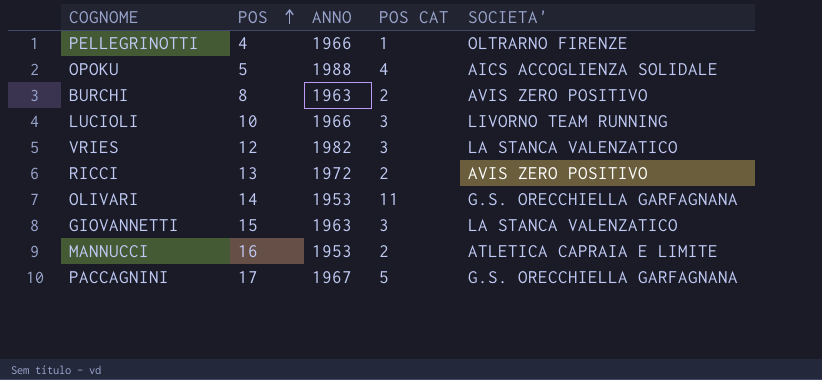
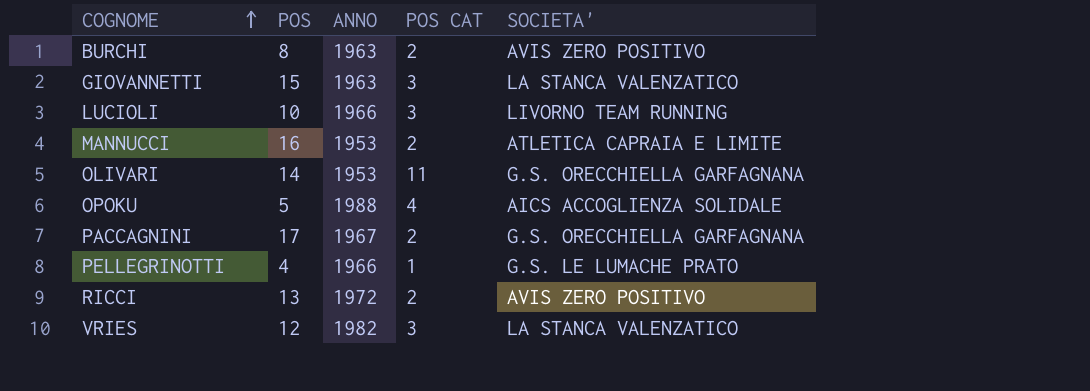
row order: POS ascending -> COGNOME ascending
PACCAGNINI | POS CAT: 5 -> 2
PELLEGRINOTTI | SOCIETA': OLTRARNO FIRENZE -> G.S. LE LUMACHE PRATO

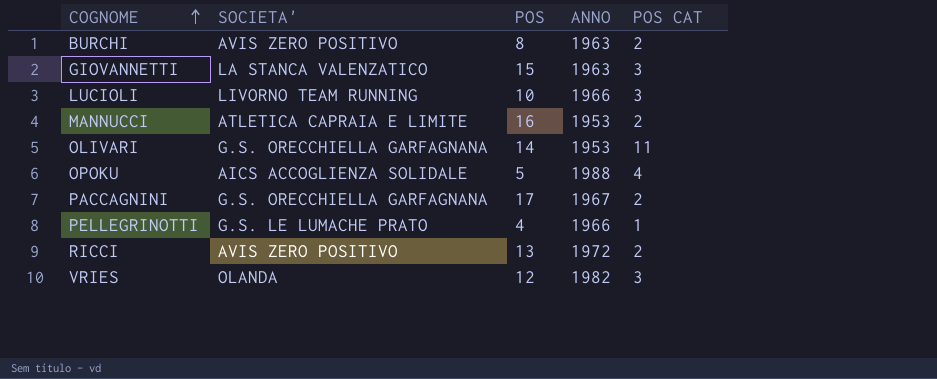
column SOCIETA' | position: 5 -> 2
VRIES | SOCIETA': LA STANCA VALENZATICO -> OLANDA

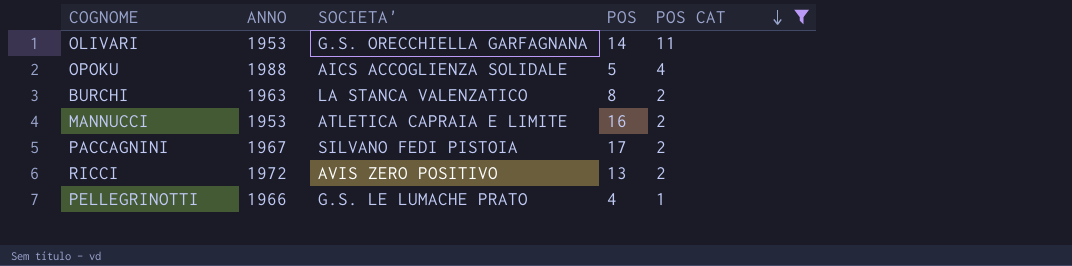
filter: none -> POS CAT != 3
row order: COGNOME ascending -> POS CAT descending
column ANNO | position: 4 -> 2
BURCHI | SOCIETA': AVIS ZERO POSITIVO -> LA STANCA VALENZATICO
PACCAGNINI | SOCIETA': G.S. ORECCHIELLA GARFAGNANA -> SILVANO FEDI PISTOIA

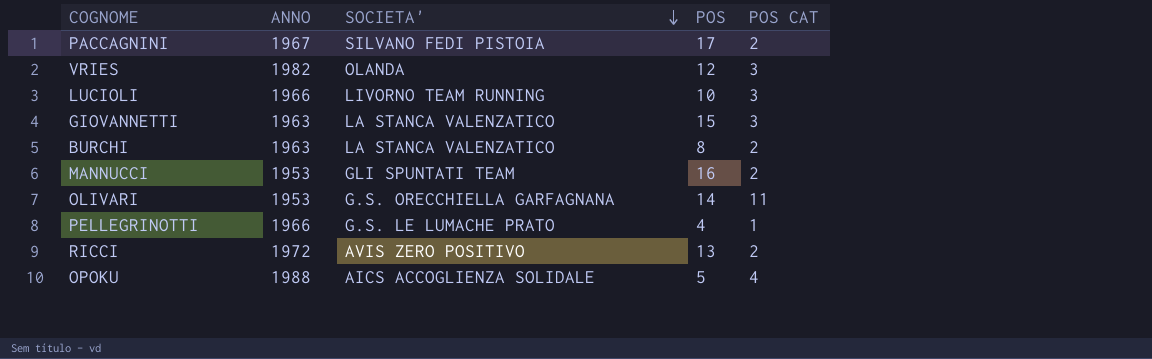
filter: POS CAT != 3 -> none
row order: POS CAT descending -> SOCIETA' descending
MANNUCCI | SOCIETA': ATLETICA CAPRAIA E LIMITE -> GLI SPUNTATI TEAM

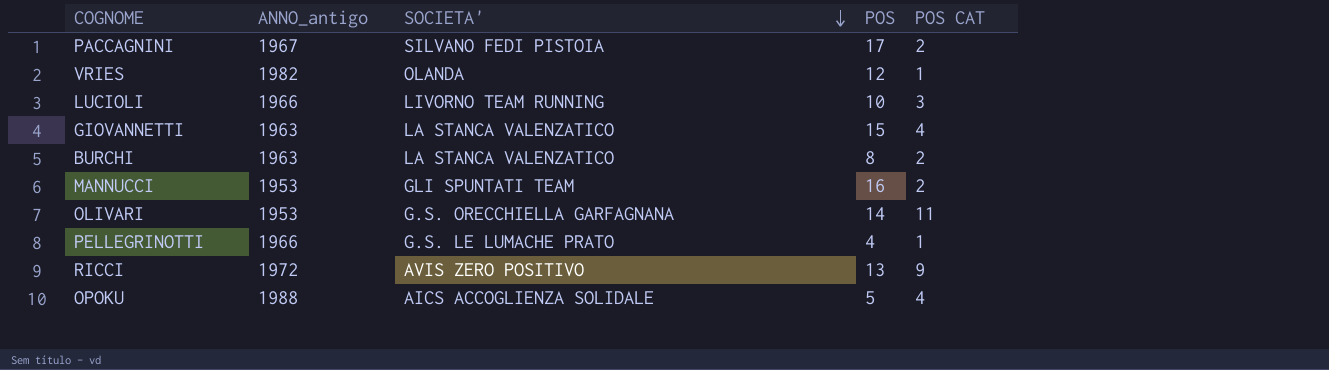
column name: ANNO -> ANNO_antigo
VRIES | POS CAT: 3 -> 1
GIOVANNETTI | POS CAT: 3 -> 4
RICCI | POS CAT: 2 -> 9

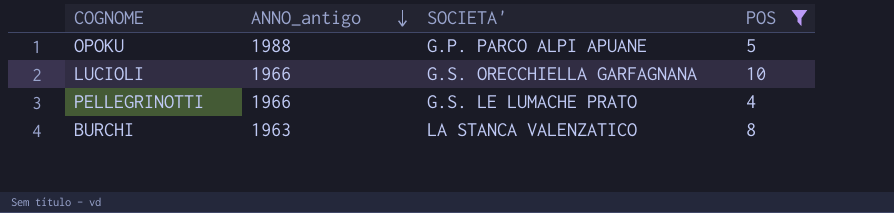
filter: none -> POS <= 10
row order: SOCIETA' descending -> ANNO_antigo descending
column POS CAT | position: 5 -> none
OPOKU | SOCIETA': AICS ACCOGLIENZA SOLIDALE -> G.P. PARCO ALPI APUANE
LUCIOLI | SOCIETA': LIVORNO TEAM RUNNING -> G.S. ORECCHIELLA GARFAGNANA

